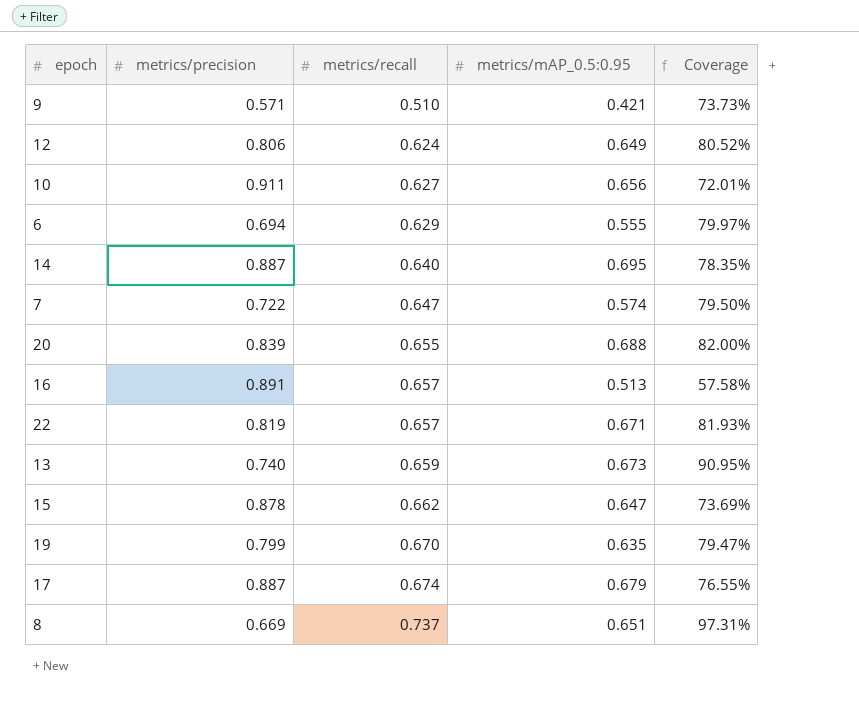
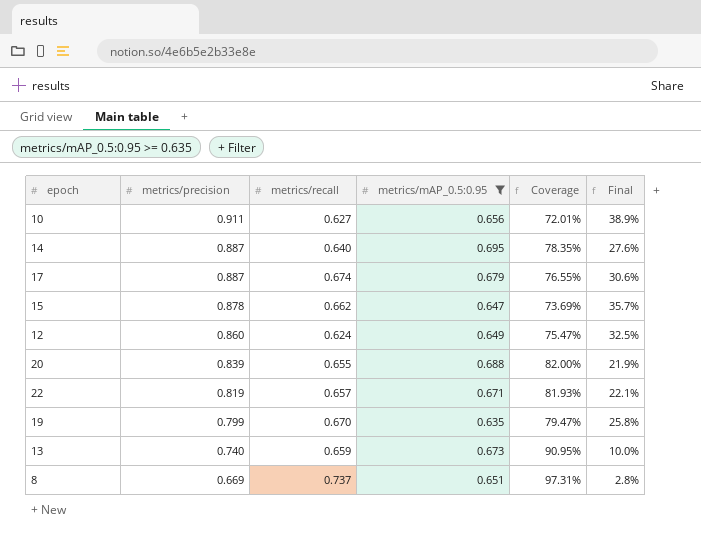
filter: none -> metrics/mAP_0.5:0.95 >= 0.635
row order: metrics/recall ascending -> metrics/precision descending
column Final | formula: none -> ([metrics/precision] - [metrics/mAP_0.5:0.95]) / [metrics/mAP_0.5:0.95]
12 | metrics/precision: 0.806 -> 0.860
12 | Coverage: 80.52% -> 75.47%

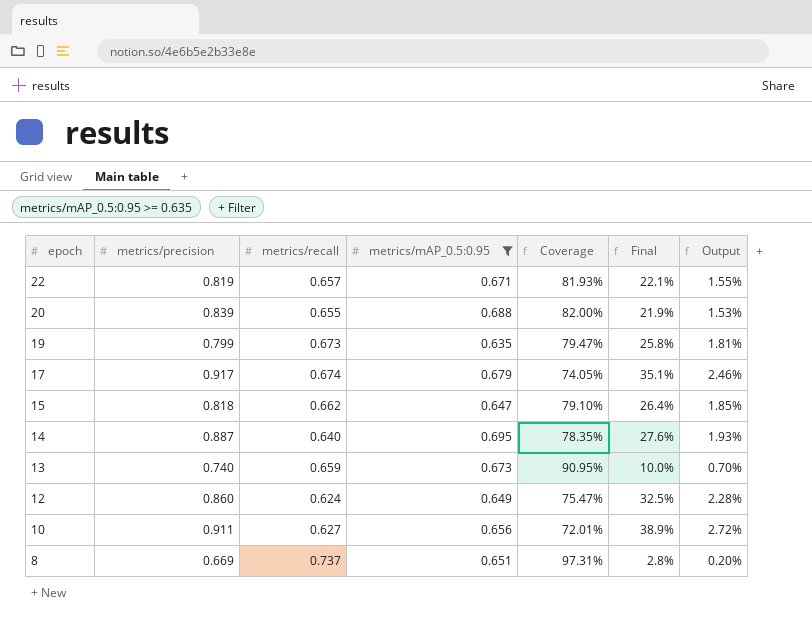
row order: metrics/precision descending -> epoch descending
column Output | formula: none -> [Final] * 0.07
19 | metrics/recall: 0.670 -> 0.673
17 | metrics/precision: 0.887 -> 0.917
17 | Coverage: 76.55% -> 74.05%
17 | Final: 30.6% -> 35.1%
15 | metrics/precision: 0.878 -> 0.818
15 | Coverage: 73.69% -> 79.10%
15 | Final: 35.7% -> 26.4%

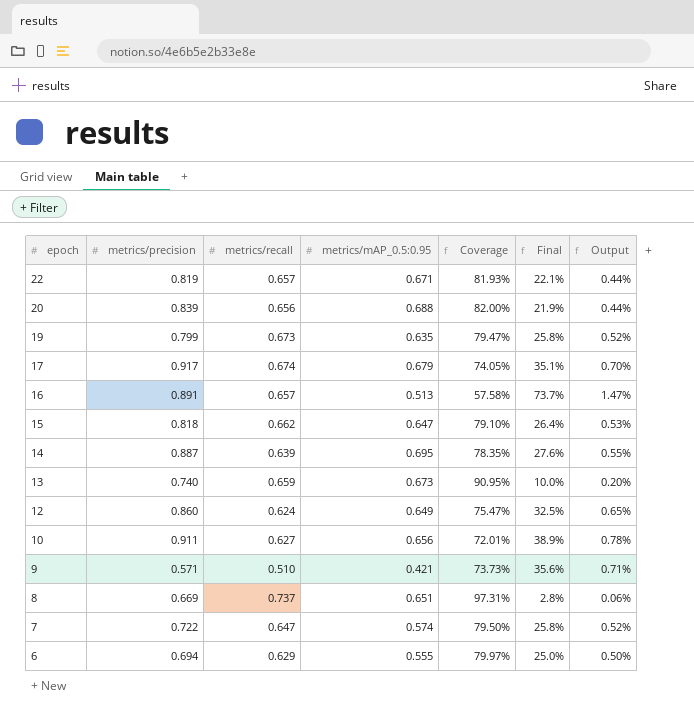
filter: metrics/mAP_0.5:0.95 >= 0.635 -> none
column Output | formula: [Final] * 0.07 -> [Final] * 0.02
20 | metrics/recall: 0.655 -> 0.656
14 | metrics/recall: 0.640 -> 0.639

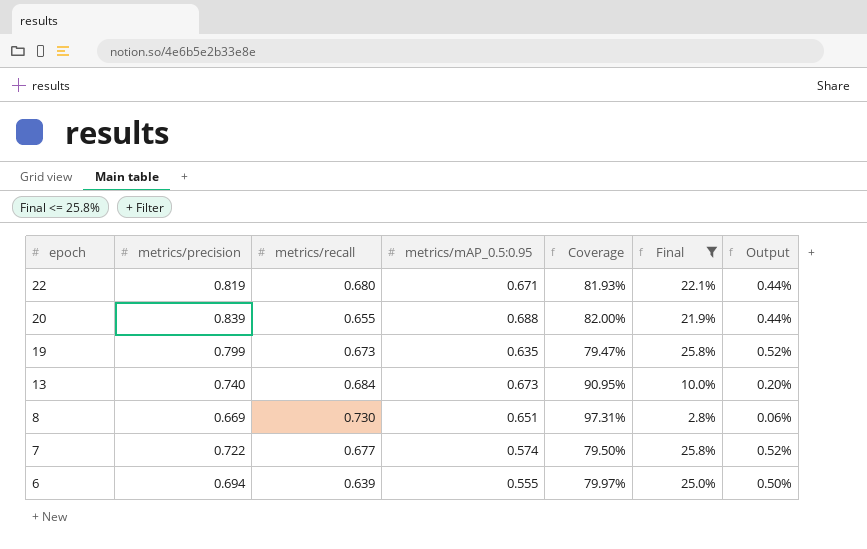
filter: none -> Final <= 25.8%
22 | metrics/recall: 0.657 -> 0.680
20 | metrics/recall: 0.656 -> 0.655
13 | metrics/recall: 0.659 -> 0.684
8 | metrics/recall: 0.737 -> 0.730
7 | metrics/recall: 0.647 -> 0.677
6 | metrics/recall: 0.629 -> 0.639

